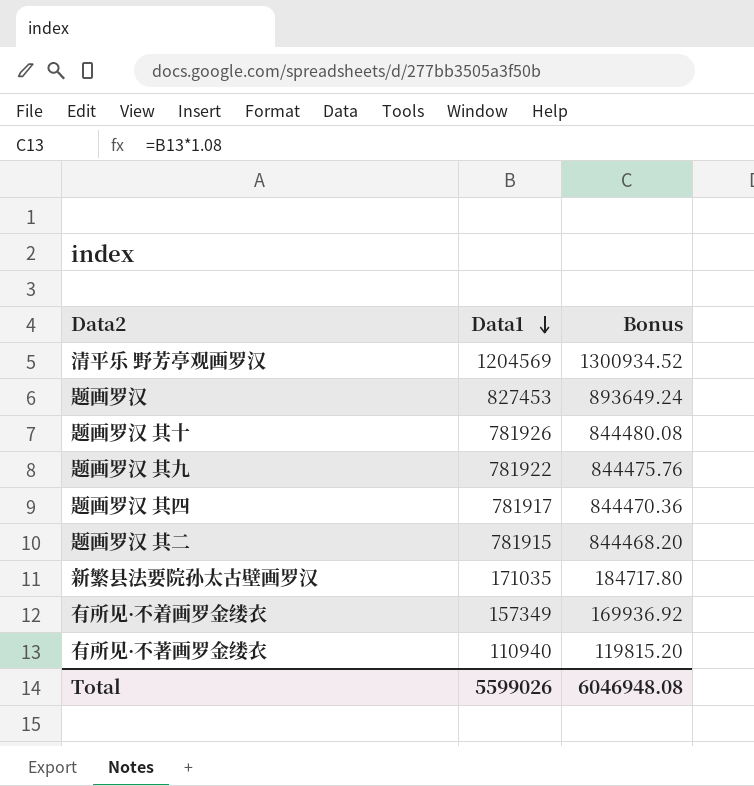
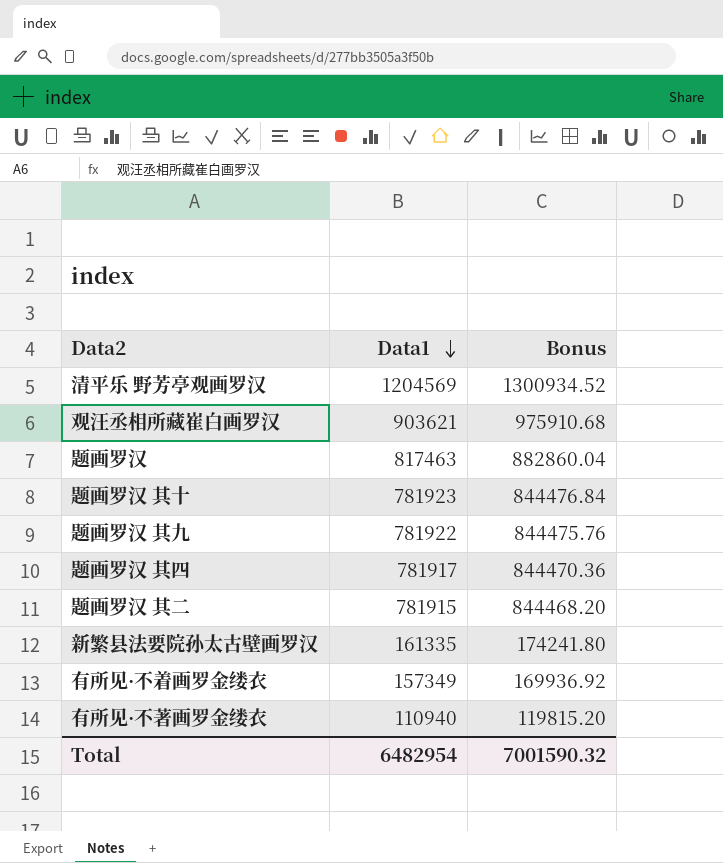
row 观汪丞相所藏崔白画罗汉: none -> 903621 | 975910.68
题画罗汉 | Data1: 827453 -> 817463
题画罗汉 | Bonus: 893649.24 -> 882860.04
题画罗汉 其十 | Data1: 781926 -> 781923
题画罗汉 其十 | Bonus: 844480.08 -> 844476.84
新繁县法要院孙太古壁画罗汉 | Data1: 171035 -> 161335
新繁县法要院孙太古壁画罗汉 | Bonus: 184717.80 -> 174241.80
Total | Data1: 5599026 -> 6482954
Total | Bonus: 6046948.08 -> 7001590.32

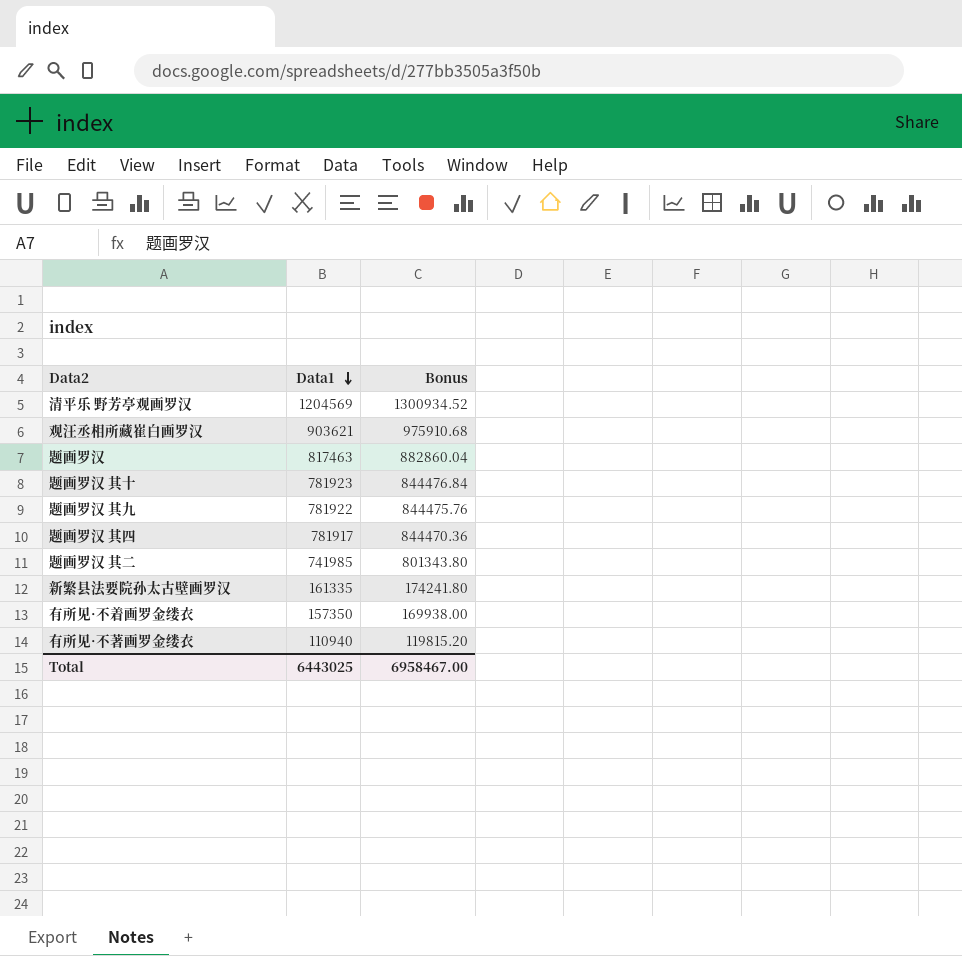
题画罗汉 其二 | Data1: 781915 -> 741985
题画罗汉 其二 | Bonus: 844468.20 -> 801343.80
有所见·不着画罗金缕衣 | Data1: 157349 -> 157350
有所见·不着画罗金缕衣 | Bonus: 169936.92 -> 169938.00
Total | Data1: 6482954 -> 6443025
Total | Bonus: 7001590.32 -> 6958467.00

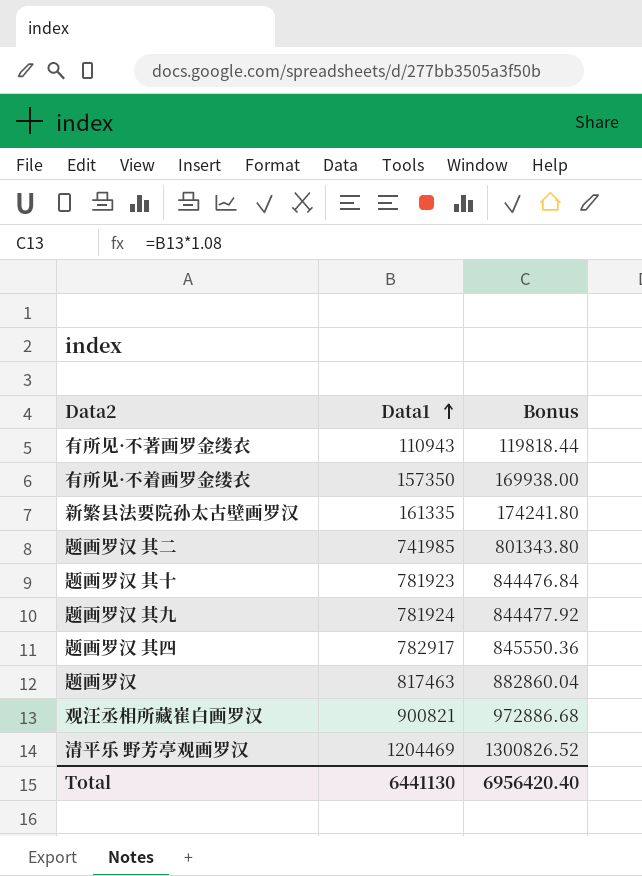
row order: Data1 descending -> Data1 ascending
有所见·不著画罗金缕衣 | Data1: 110940 -> 110943
有所见·不著画罗金缕衣 | Bonus: 119815.20 -> 119818.44
题画罗汉 其九 | Data1: 781922 -> 781924
题画罗汉 其九 | Bonus: 844475.76 -> 844477.92
题画罗汉 其四 | Data1: 781917 -> 782917
题画罗汉 其四 | Bonus: 844470.36 -> 845550.36
观汪丞相所藏崔白画罗汉 | Data1: 903621 -> 900821
观汪丞相所藏崔白画罗汉 | Bonus: 975910.68 -> 972886.68
清平乐 野芳亭观画罗汉 | Data1: 1204569 -> 1204469
清平乐 野芳亭观画罗汉 | Bonus: 1300934.52 -> 1300826.52
Total | Data1: 6443025 -> 6441130
Total | Bonus: 6958467.00 -> 6956420.40

